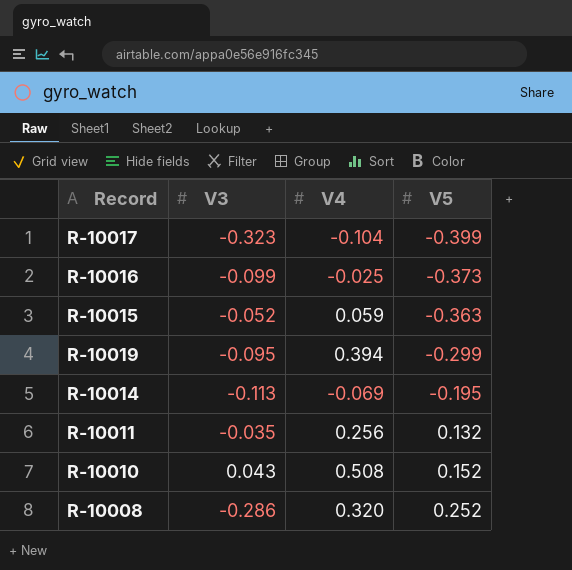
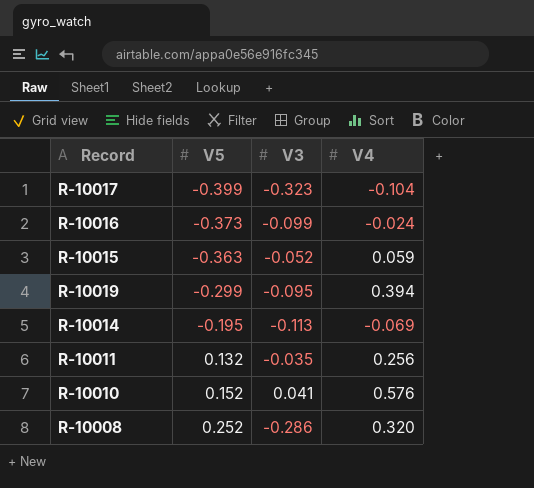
column V5 | position: 4 -> 2
R-10016 | V4: -0.025 -> -0.024
R-10010 | V3: 0.043 -> 0.041
R-10010 | V4: 0.508 -> 0.576

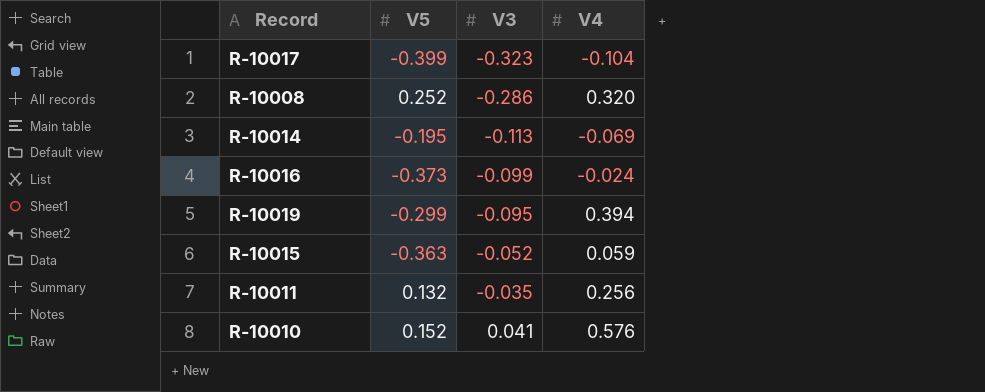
row order: V5 ascending -> V3 ascending

